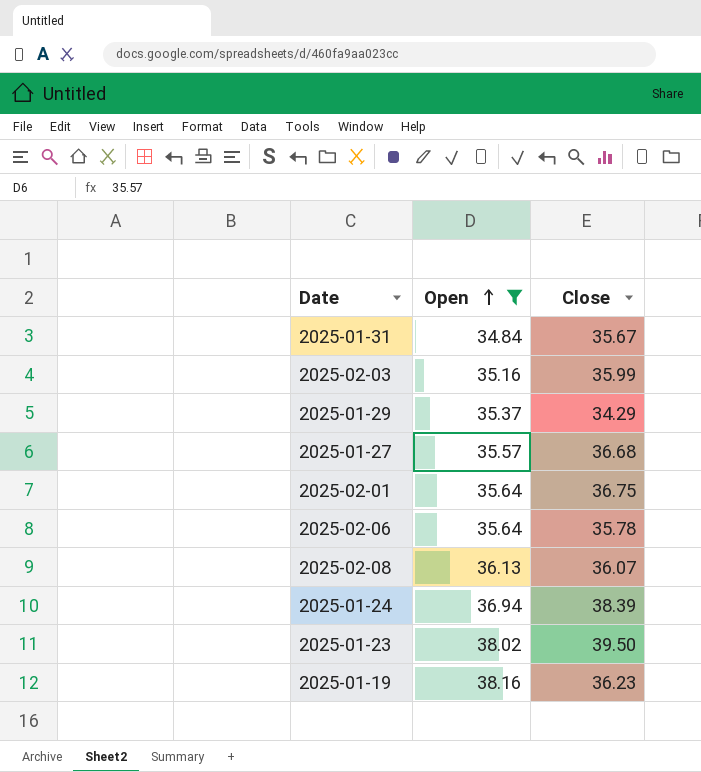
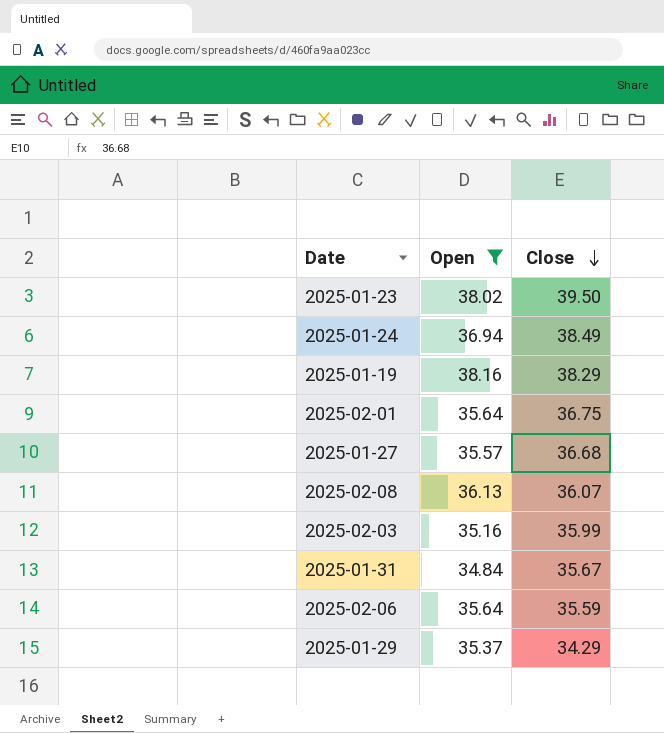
row order: Open ascending -> Close descending
2025-01-24 | Close: 38.39 -> 38.49
2025-01-19 | Close: 36.23 -> 38.29
2025-02-06 | Close: 35.78 -> 35.59

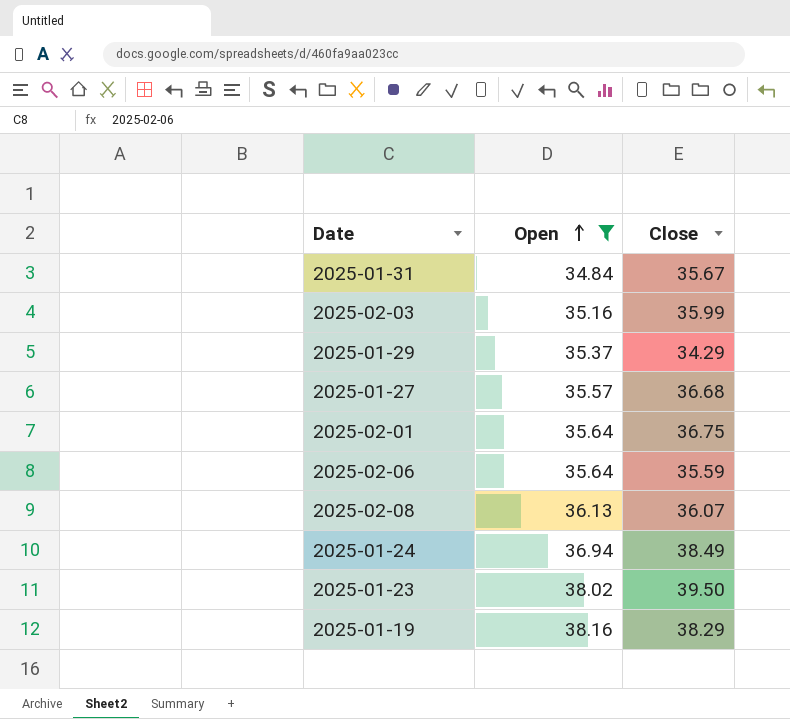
row order: Close descending -> Open ascending

